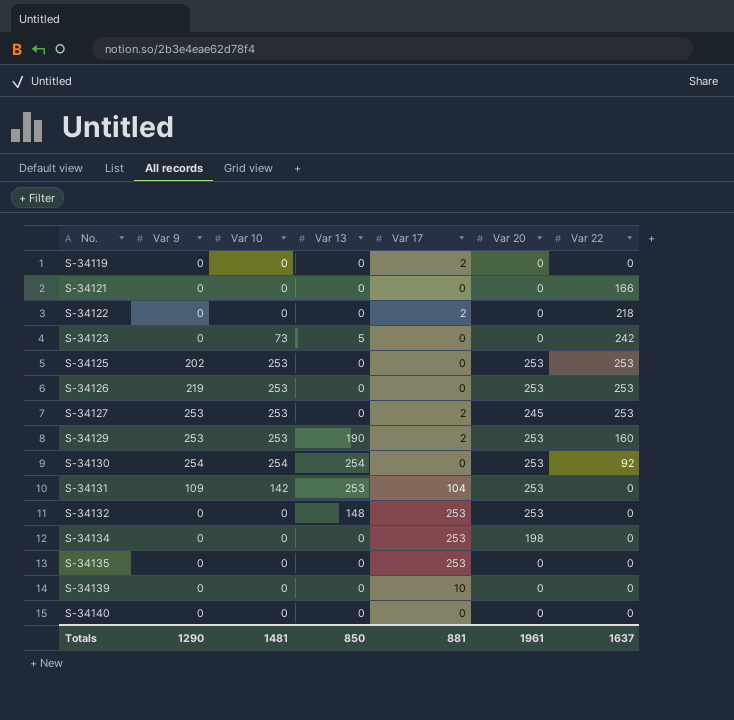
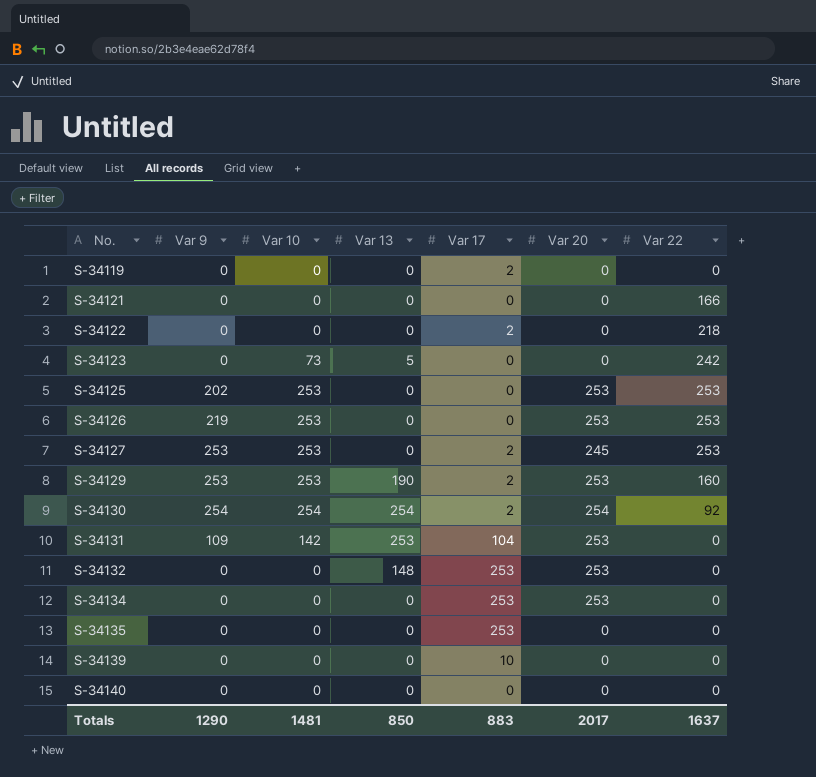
S-34130 | Var 17: 0 -> 2
S-34130 | Var 20: 253 -> 254
S-34134 | Var 20: 198 -> 253
Totals | Var 17: 881 -> 883
Totals | Var 20: 1961 -> 2017

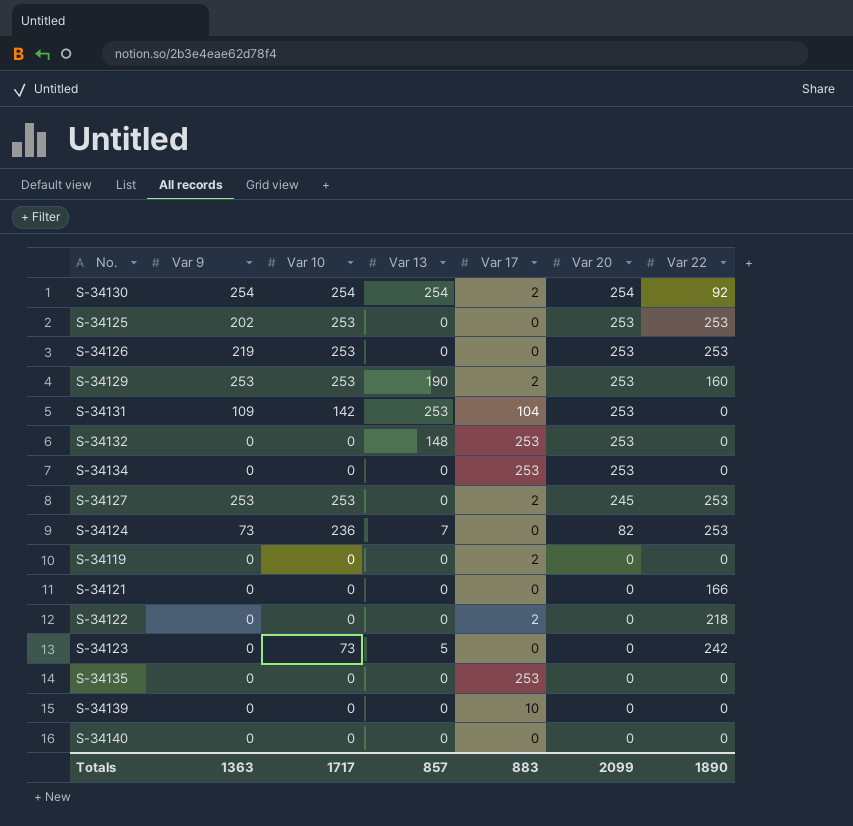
row order: No. ascending -> Var 20 descending
row S-34124: none -> 73 | 236 | 7 | 0 | 82 | 253
Totals | Var 9: 1290 -> 1363
Totals | Var 10: 1481 -> 1717
Totals | Var 13: 850 -> 857
Totals | Var 20: 2017 -> 2099
Totals | Var 22: 1637 -> 1890

